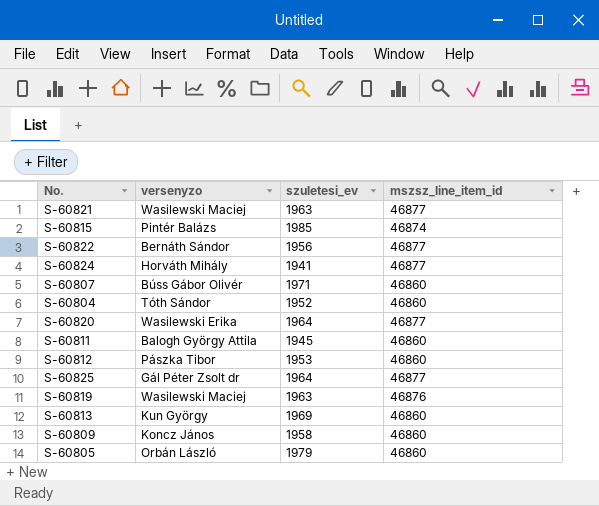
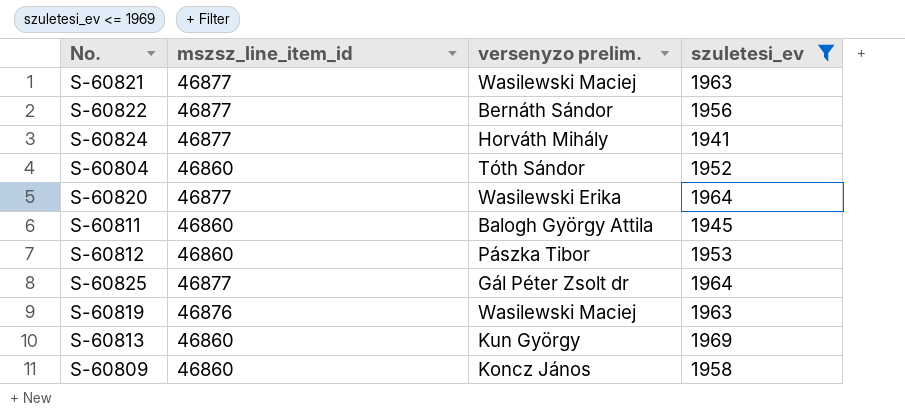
filter: none -> szuletesi_ev <= 1969
column mszsz_line_item_id | position: 4 -> 2
column name: versenyzo -> versenyzo prelim.

